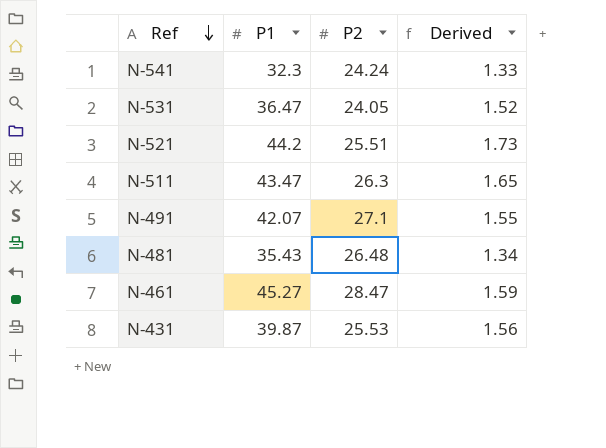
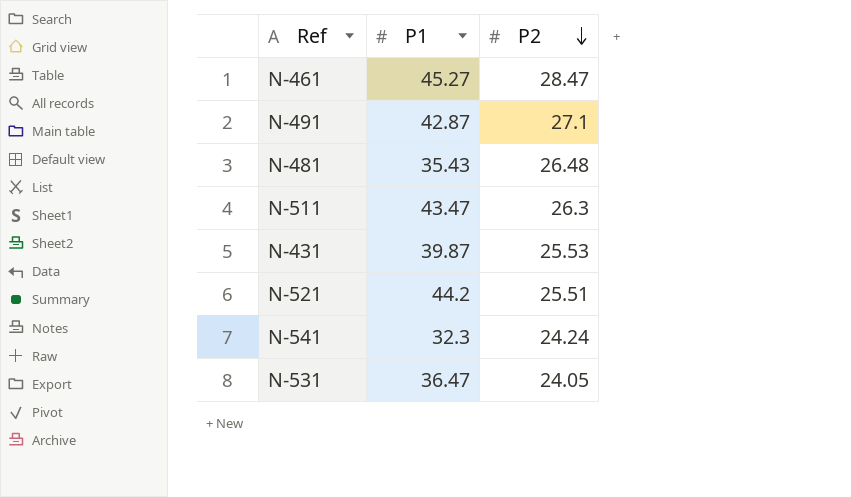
row order: Ref descending -> P2 descending
column Derived | formula: [P1] / [P2] -> none
N-491 | P1: 42.07 -> 42.87

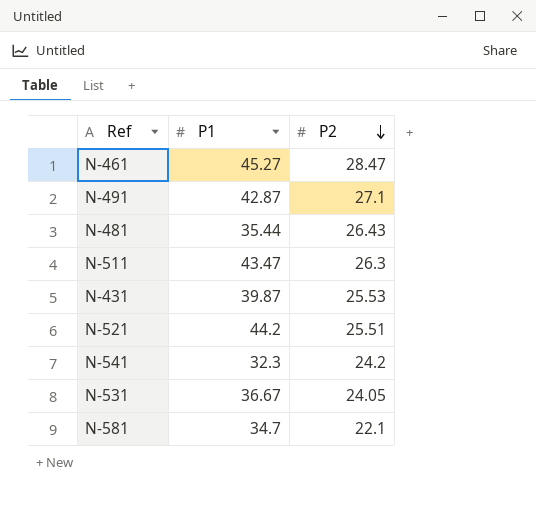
N-481 | P1: 35.43 -> 35.44
N-481 | P2: 26.48 -> 26.43
N-541 | P2: 24.24 -> 24.2
N-531 | P1: 36.47 -> 36.67
row N-581: none -> 34.7 | 22.1

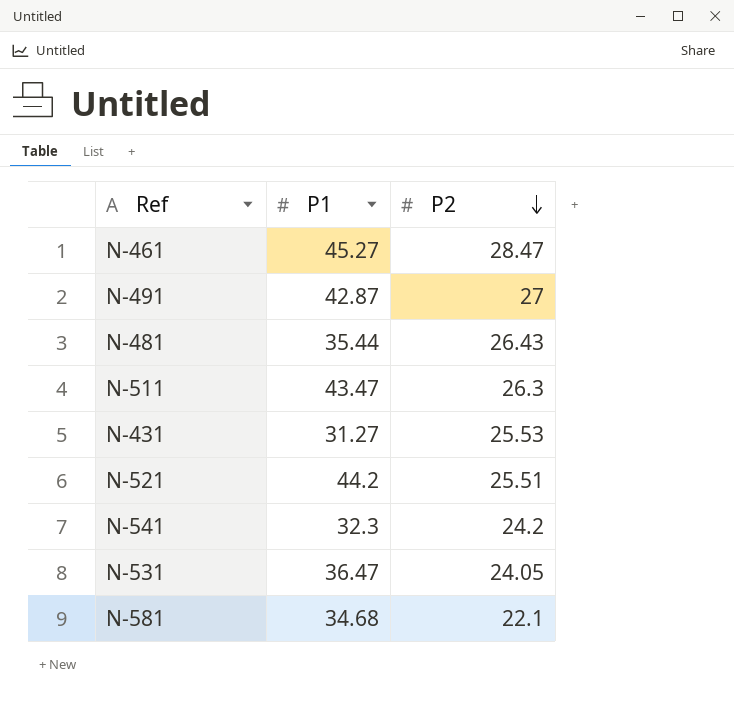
N-491 | P2: 27.1 -> 27
N-431 | P1: 39.87 -> 31.27
N-531 | P1: 36.67 -> 36.47
N-581 | P1: 34.7 -> 34.68

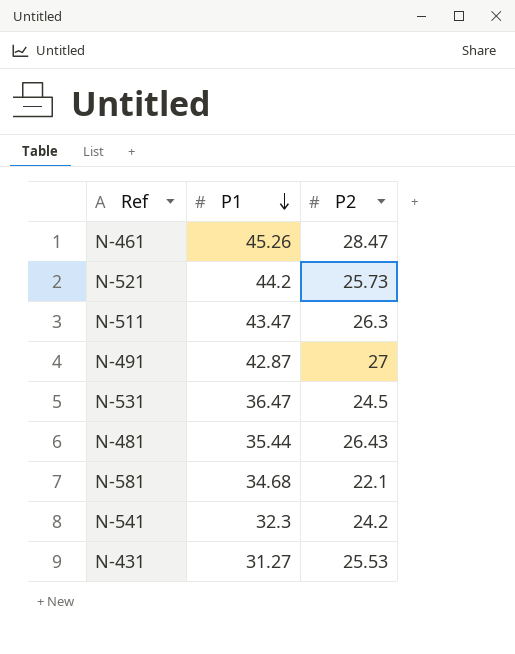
row order: P2 descending -> P1 descending
N-461 | P1: 45.27 -> 45.26
N-521 | P2: 25.51 -> 25.73
N-531 | P2: 24.05 -> 24.5

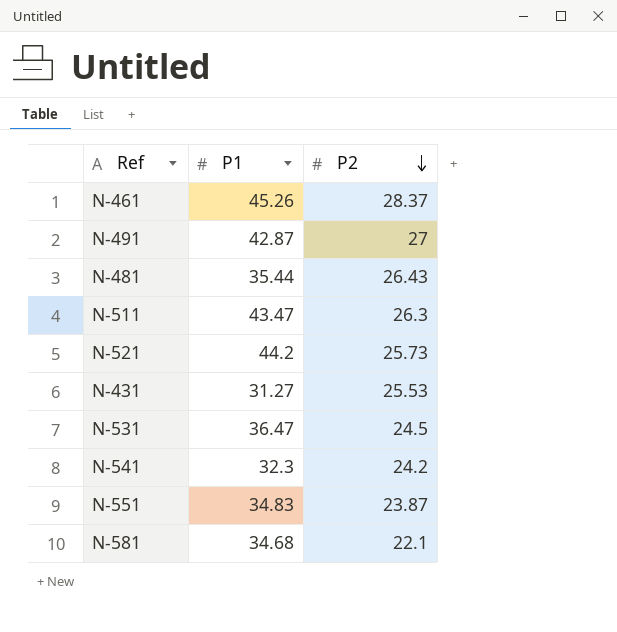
row order: P1 descending -> P2 descending
N-461 | P2: 28.47 -> 28.37
row N-551: none -> 34.83 | 23.87

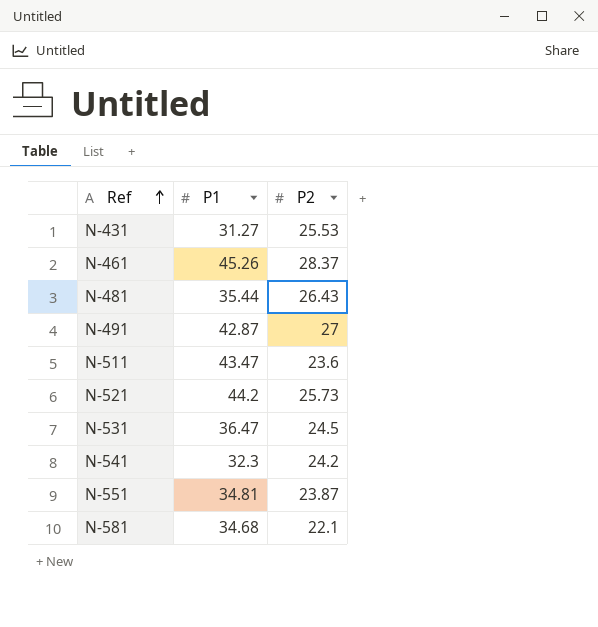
row order: P2 descending -> Ref ascending
N-511 | P2: 26.3 -> 23.6
N-551 | P1: 34.83 -> 34.81

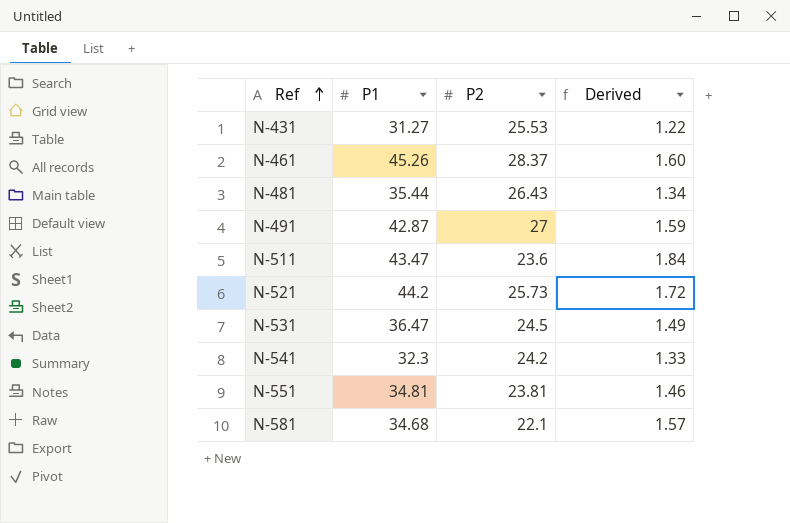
column Derived | formula: none -> [P1] / [P2]
N-551 | P2: 23.87 -> 23.81

